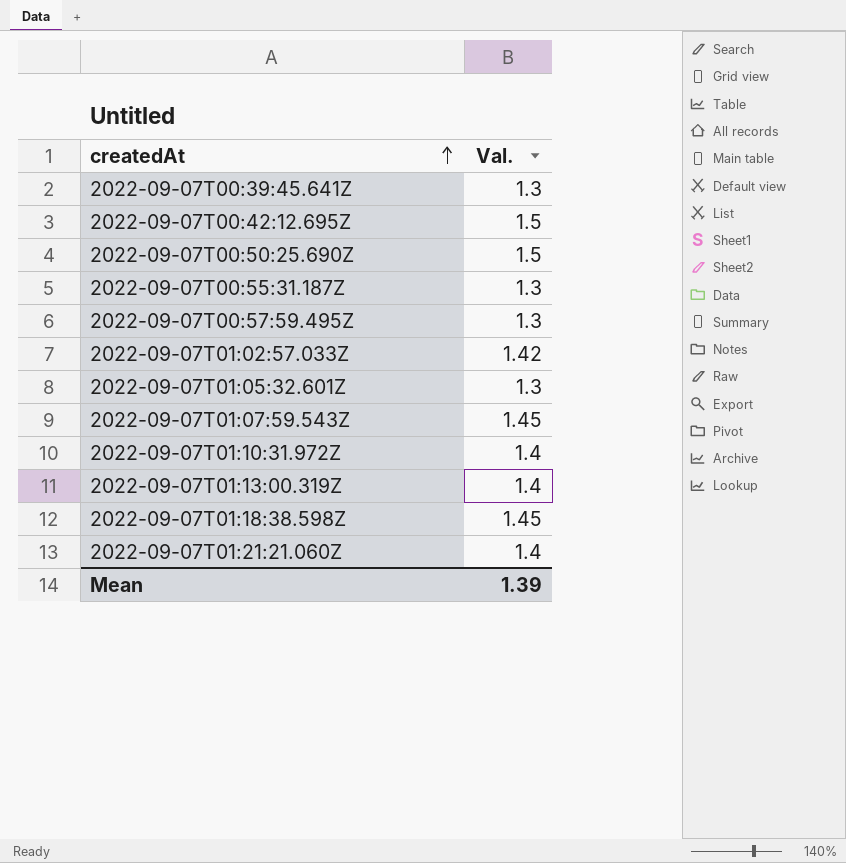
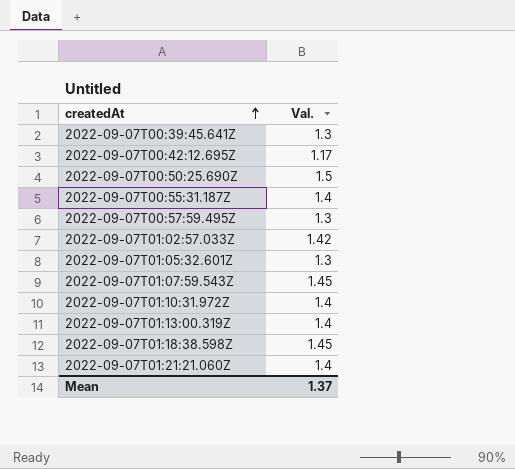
2022-09-07T00:42:12.695Z | Val.: 1.5 -> 1.17
2022-09-07T00:55:31.187Z | Val.: 1.3 -> 1.4
Mean | Val.: 1.39 -> 1.37

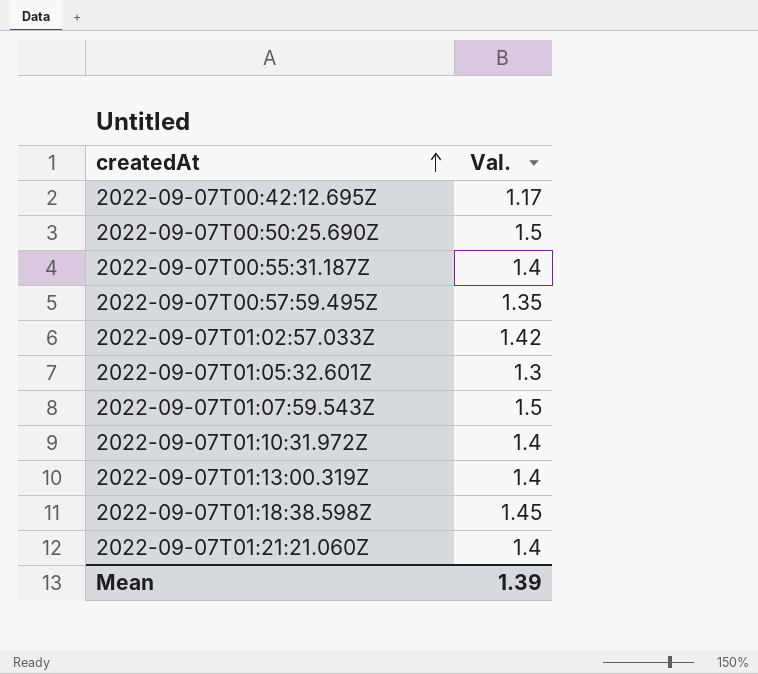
row 2022-09-07T00:39:45.641Z: 1.3 -> none
2022-09-07T00:57:59.495Z | Val.: 1.3 -> 1.35
2022-09-07T01:07:59.543Z | Val.: 1.45 -> 1.5
Mean | Val.: 1.37 -> 1.39

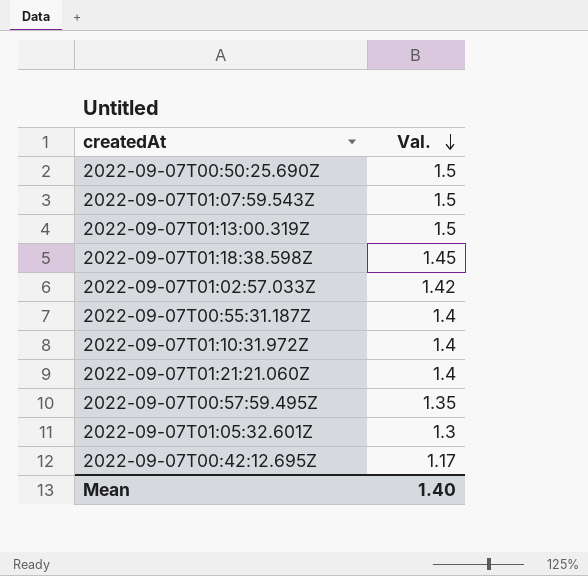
row order: createdAt ascending -> Val. descending
2022-09-07T01:13:00.319Z | Val.: 1.4 -> 1.5
Mean | Val.: 1.39 -> 1.40

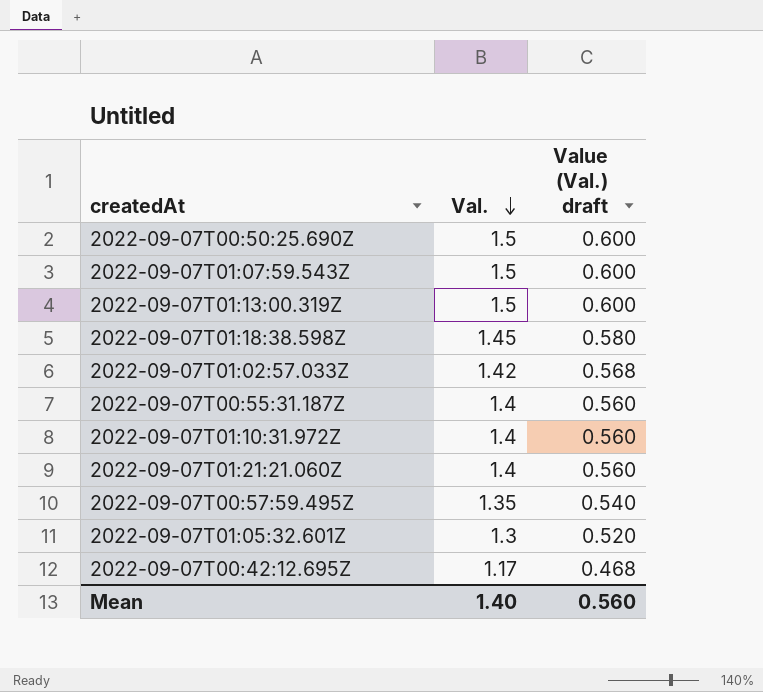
column Value (Val.) draft | formula: none -> [Val.] * 0.4

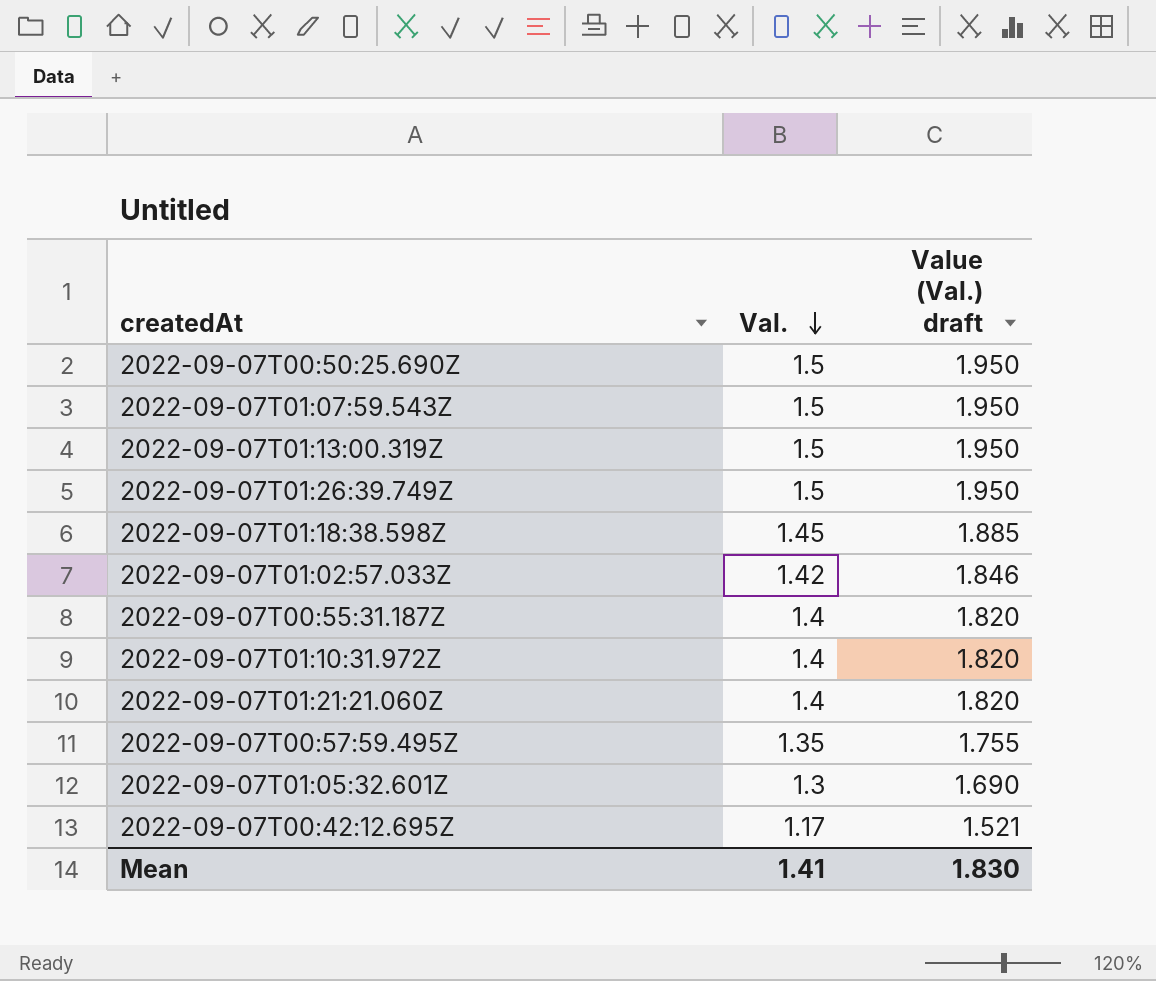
column Value (Val.) draft | formula: [Val.] * 0.4 -> [Val.] * 1.3
row 2022-09-07T01:26:39.749Z: none -> 1.5 | 1.950
Mean | Val.: 1.40 -> 1.41
Mean | Value (Val.) draft: 0.560 -> 1.830

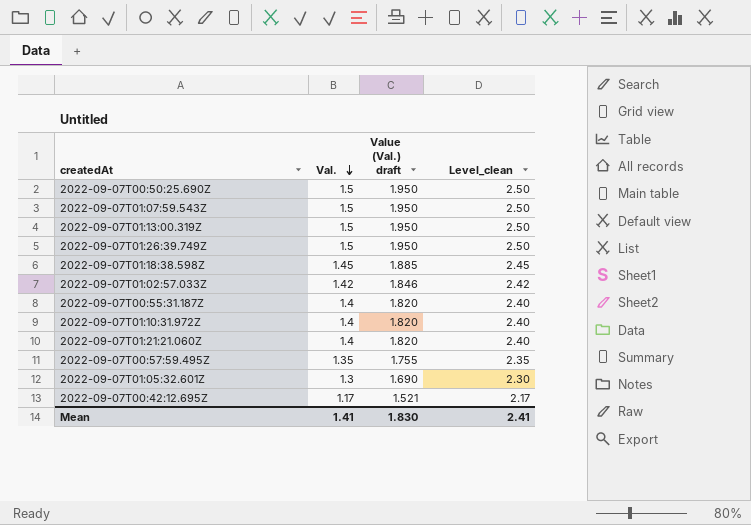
column Level_clean | formula: none -> [Val.] + 1

